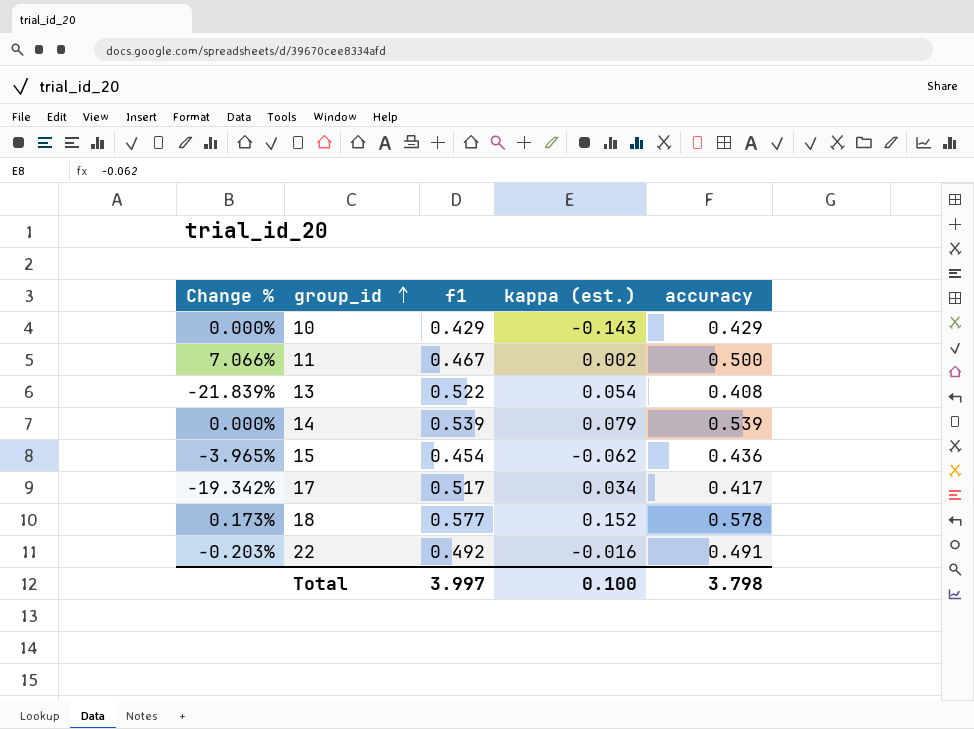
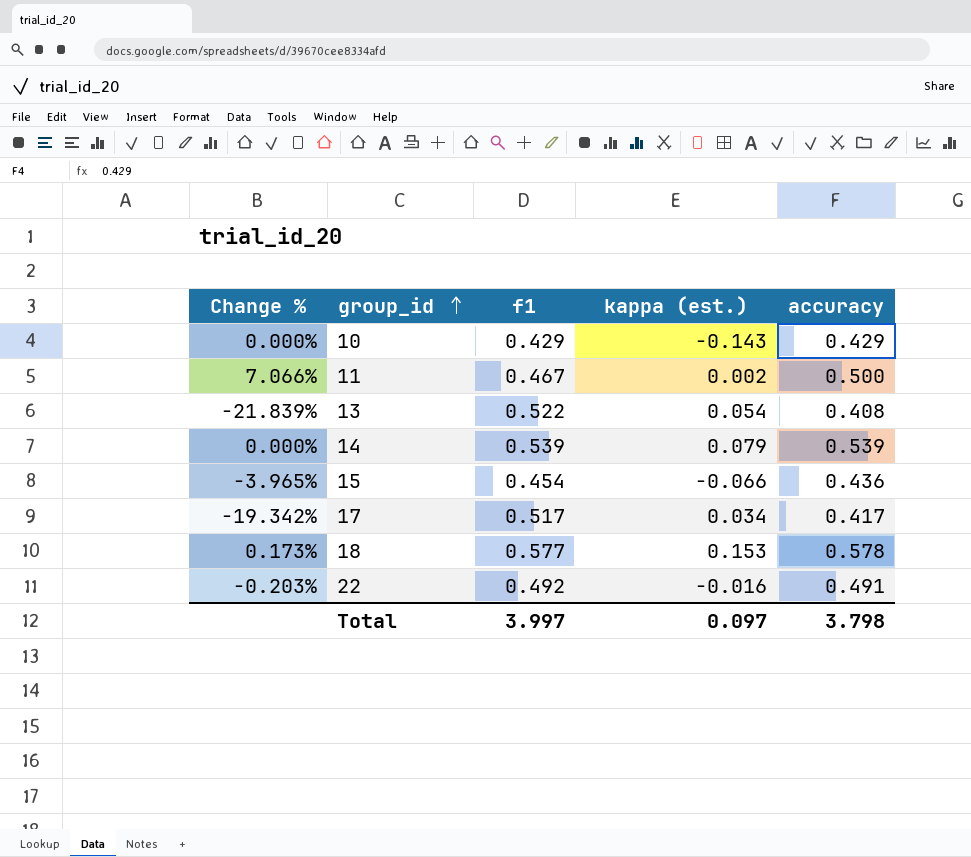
15 | kappa (est.): -0.062 -> -0.066
18 | kappa (est.): 0.152 -> 0.153
Total | kappa (est.): 0.100 -> 0.097

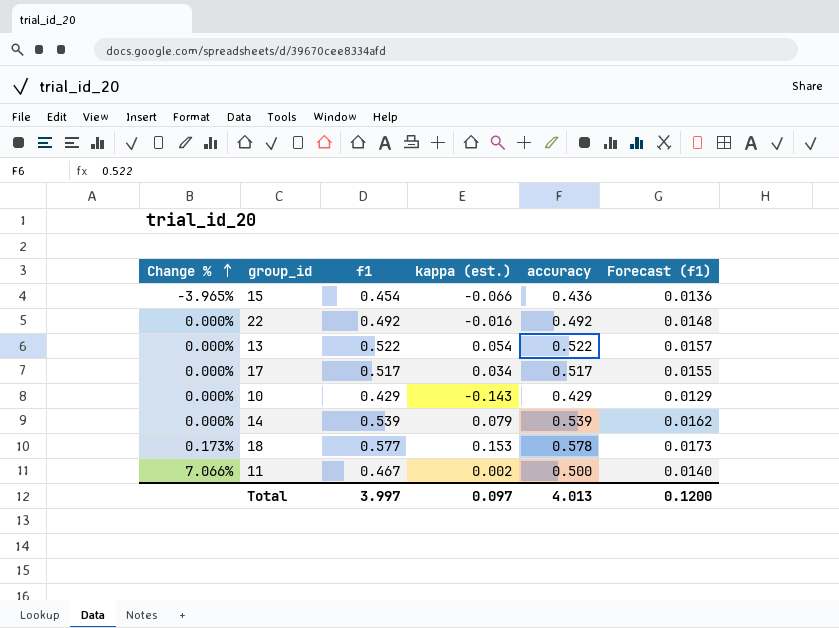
row order: group_id ascending -> Change % ascending
column Forecast (f1) | formula: none -> [f1] * 0.03
22 | Change %: -0.203% -> 0.000%
22 | accuracy: 0.491 -> 0.492
13 | Change %: -21.839% -> 0.000%
13 | accuracy: 0.408 -> 0.522
17 | Change %: -19.342% -> 0.000%
17 | accuracy: 0.417 -> 0.517
Total | accuracy: 3.798 -> 4.013

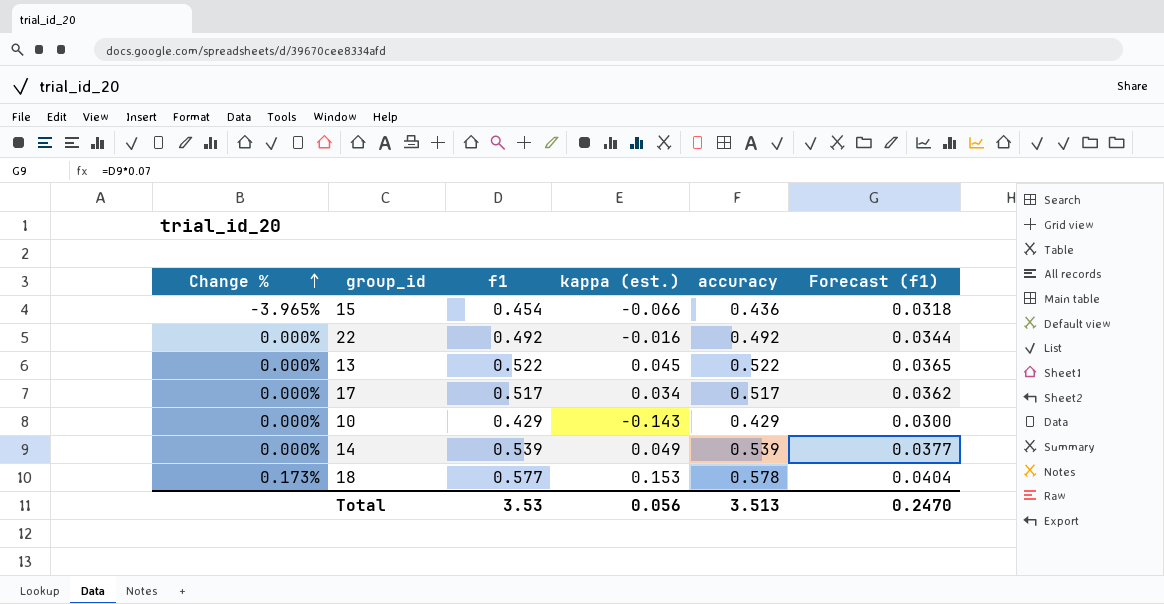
column Forecast (f1) | formula: [f1] * 0.03 -> [f1] * 0.07
row 11: 7.066% | 0.467 | 0.002 | 0.500 | 0.0140 -> none
13 | kappa (est.): 0.054 -> 0.045
14 | kappa (est.): 0.079 -> 0.049
Total | f1: 3.997 -> 3.53
Total | kappa (est.): 0.097 -> 0.056
Total | accuracy: 4.013 -> 3.513
Total | Forecast (f1): 0.1200 -> 0.2470

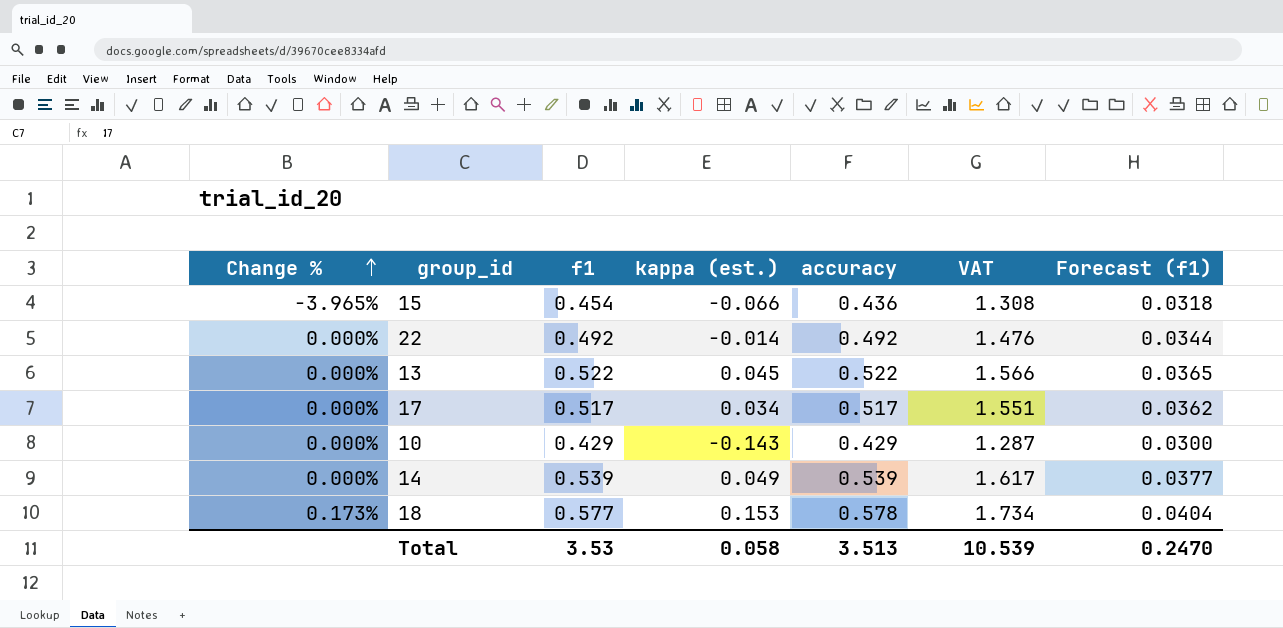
column VAT | formula: none -> [accuracy] * 3
22 | kappa (est.): -0.016 -> -0.014
Total | kappa (est.): 0.056 -> 0.058

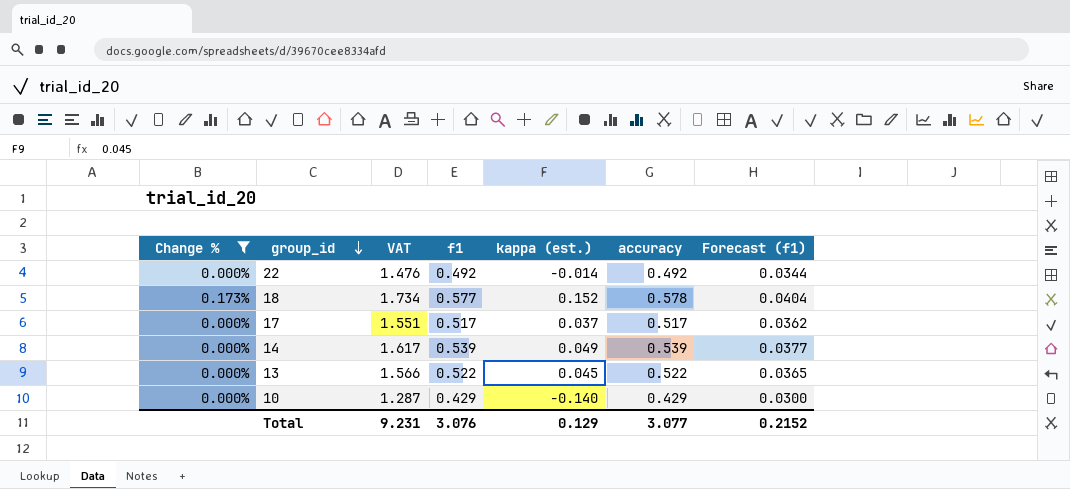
filter: none -> Change % != -3.965%
row order: Change % ascending -> group_id descending
column VAT | position: 6 -> 3
18 | kappa (est.): 0.153 -> 0.152
17 | kappa (est.): 0.034 -> 0.037
10 | kappa (est.): -0.143 -> -0.140
Total | VAT: 10.539 -> 9.231
Total | f1: 3.53 -> 3.076
Total | kappa (est.): 0.058 -> 0.129
Total | accuracy: 3.513 -> 3.077
Total | Forecast (f1): 0.2470 -> 0.2152

